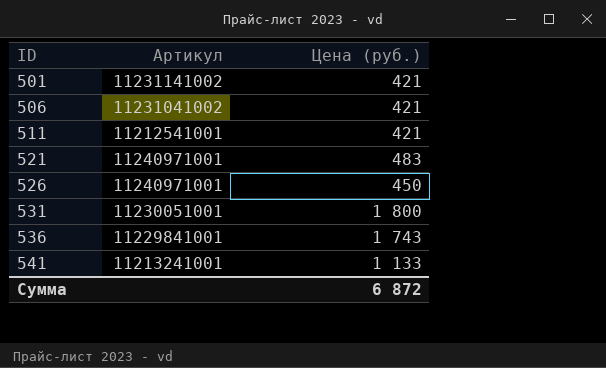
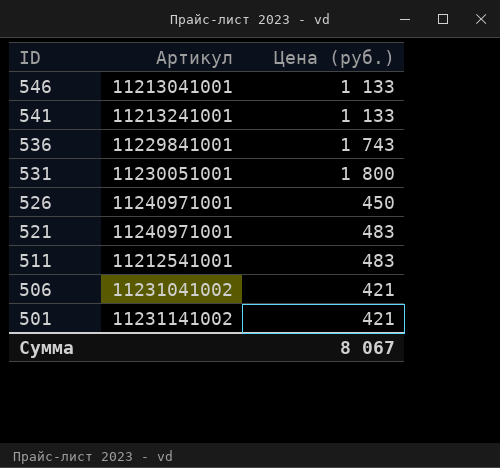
row order: ID ascending -> ID descending
row 546: none -> 11213041001 | 1 133
511 | Цена (руб.): 421 -> 483
Сумма | Цена (руб.): 6 872 -> 8 067

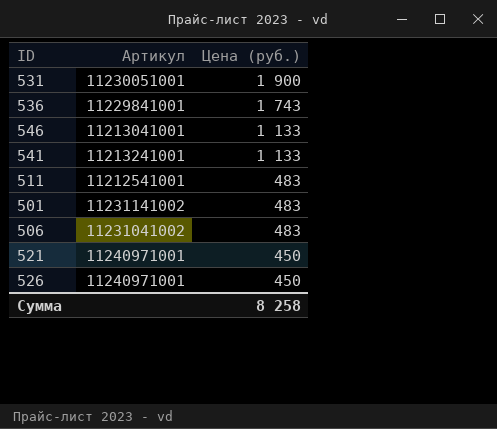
row order: ID descending -> Цена (руб.) descending
531 | Цена (руб.): 1 800 -> 1 900
501 | Цена (руб.): 421 -> 483
506 | Цена (руб.): 421 -> 483
521 | Цена (руб.): 483 -> 450
Сумма | Цена (руб.): 8 067 -> 8 258

